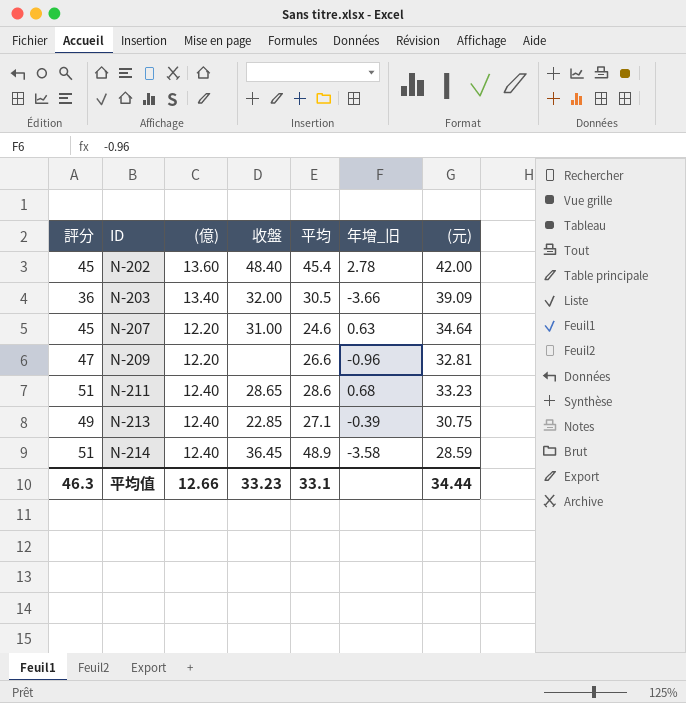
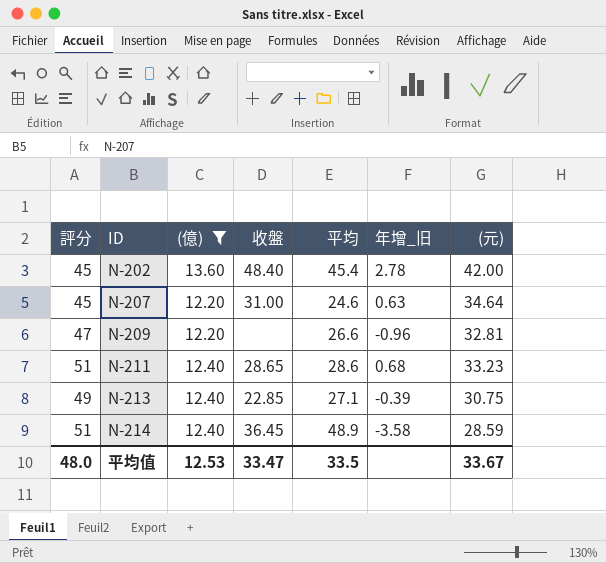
filter: none -> (億) != 13.40
平均值 | 評分: 46.3 -> 48.0
平均值 | (億): 12.66 -> 12.53
平均值 | 收盤: 33.23 -> 33.47
平均值 | 平均: 33.1 -> 33.5
平均值 | (元): 34.44 -> 33.67

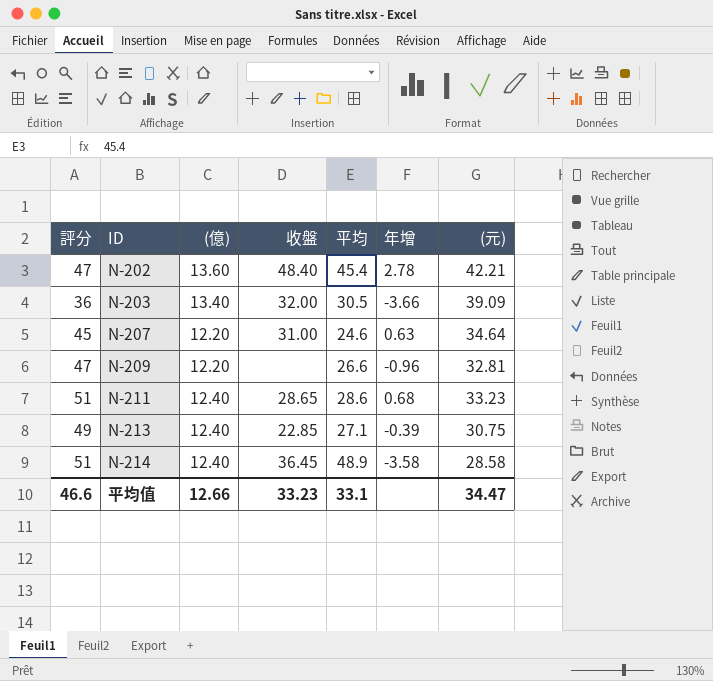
filter: (億) != 13.40 -> none
column name: 年增_旧 -> 年增
N-202 | 評分: 45 -> 47
N-202 | (元): 42.00 -> 42.21
N-214 | (元): 28.59 -> 28.58
平均值 | 評分: 48.0 -> 46.6
平均值 | (億): 12.53 -> 12.66
平均值 | 收盤: 33.47 -> 33.23
平均值 | 平均: 33.5 -> 33.1
平均值 | (元): 33.67 -> 34.47

